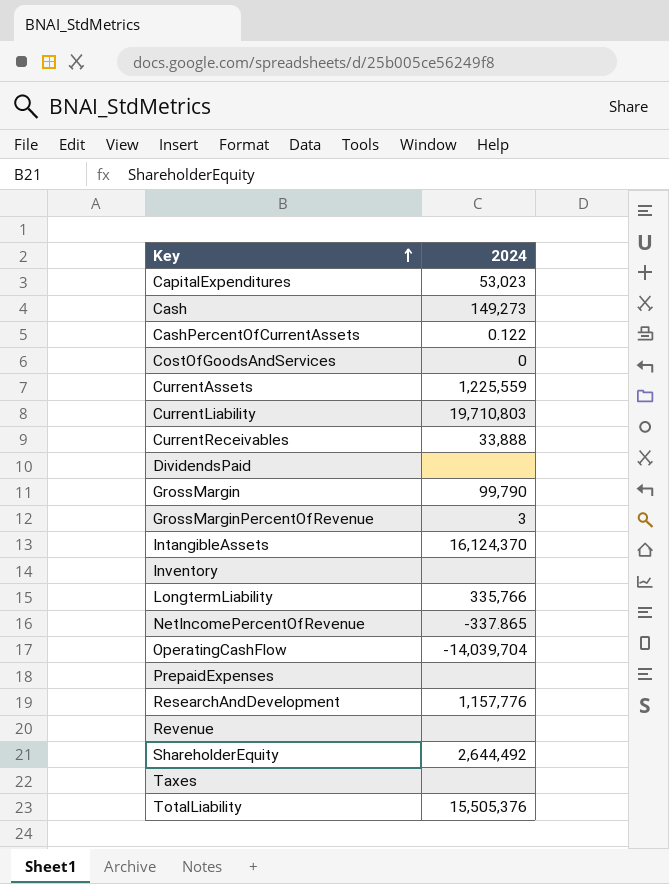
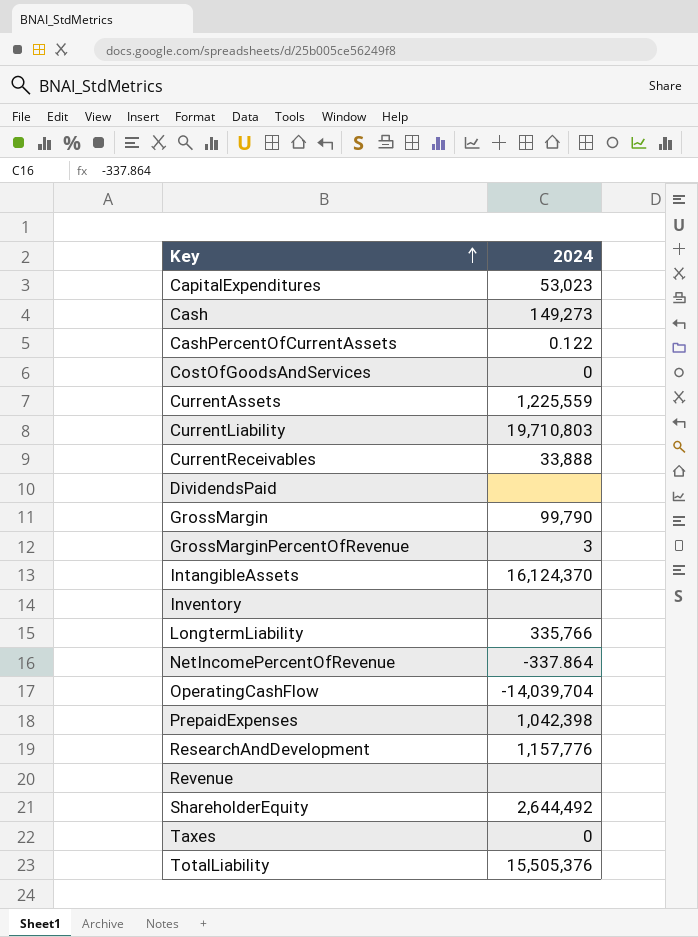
NetIncomePercentOfRevenue | 2024: -337.865 -> -337.864
PrepaidExpenses | 2024: none -> 1,042,398
Taxes | 2024: none -> 0

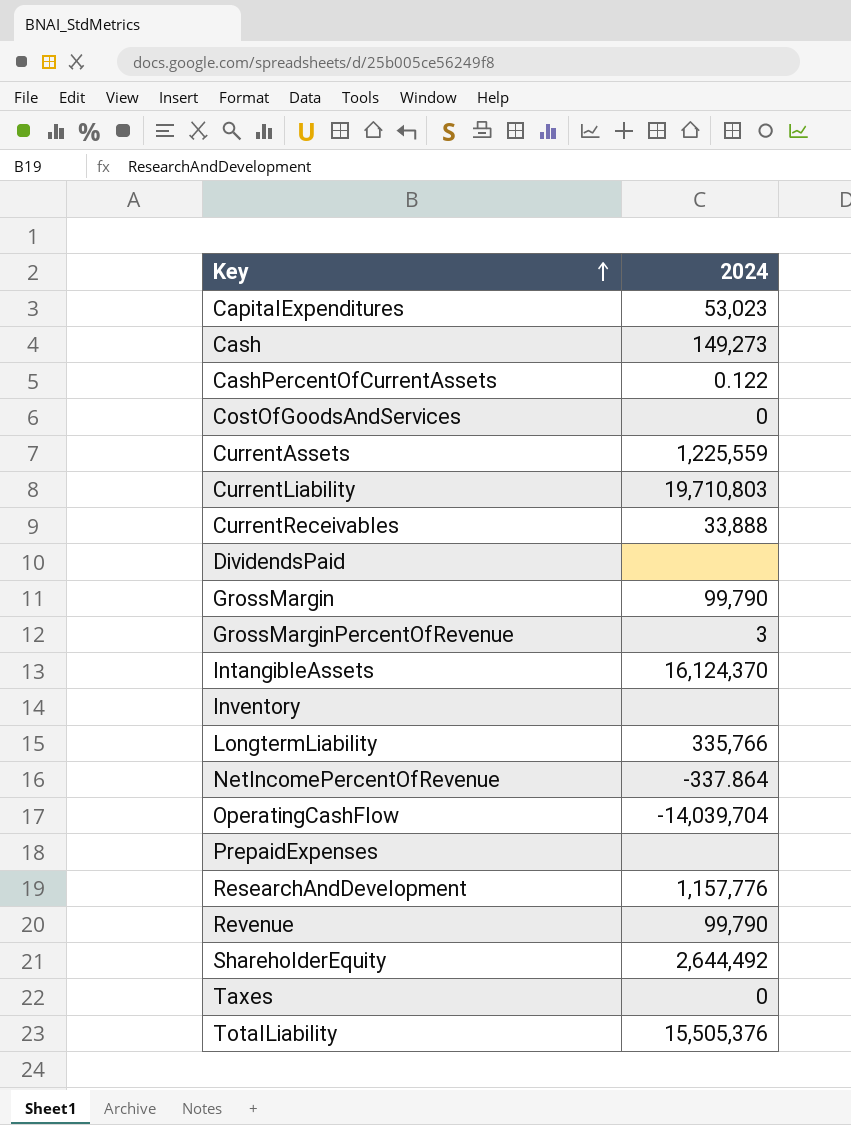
PrepaidExpenses | 2024: 1,042,398 -> none
Revenue | 2024: none -> 99,790

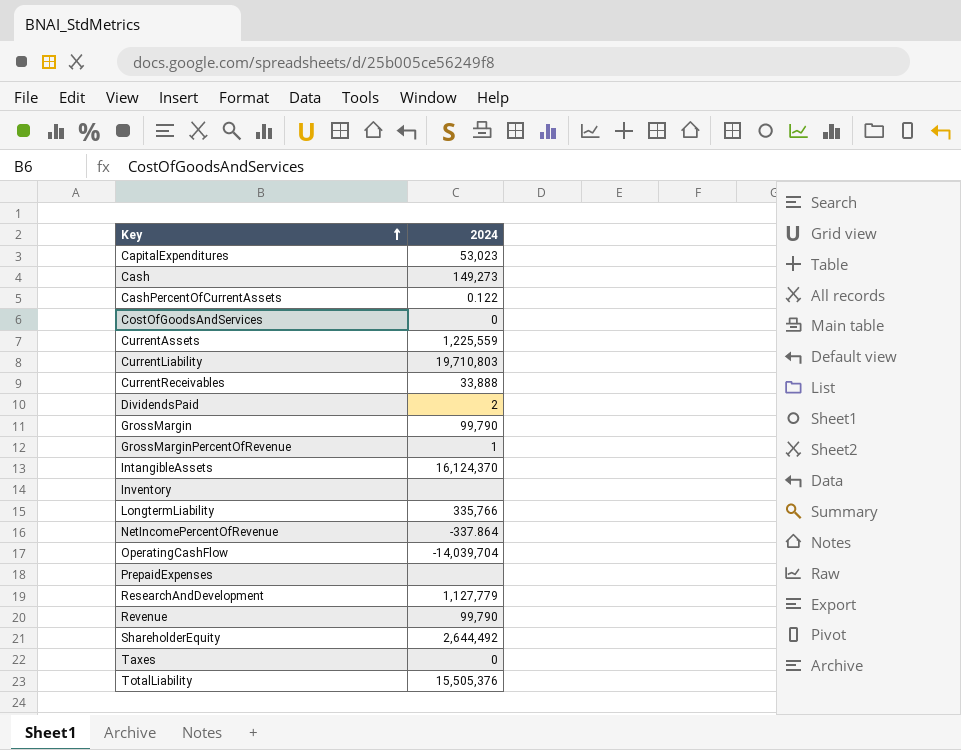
DividendsPaid | 2024: none -> 2
GrossMarginPercentOfRevenue | 2024: 3 -> 1
ResearchAndDevelopment | 2024: 1,157,776 -> 1,127,779

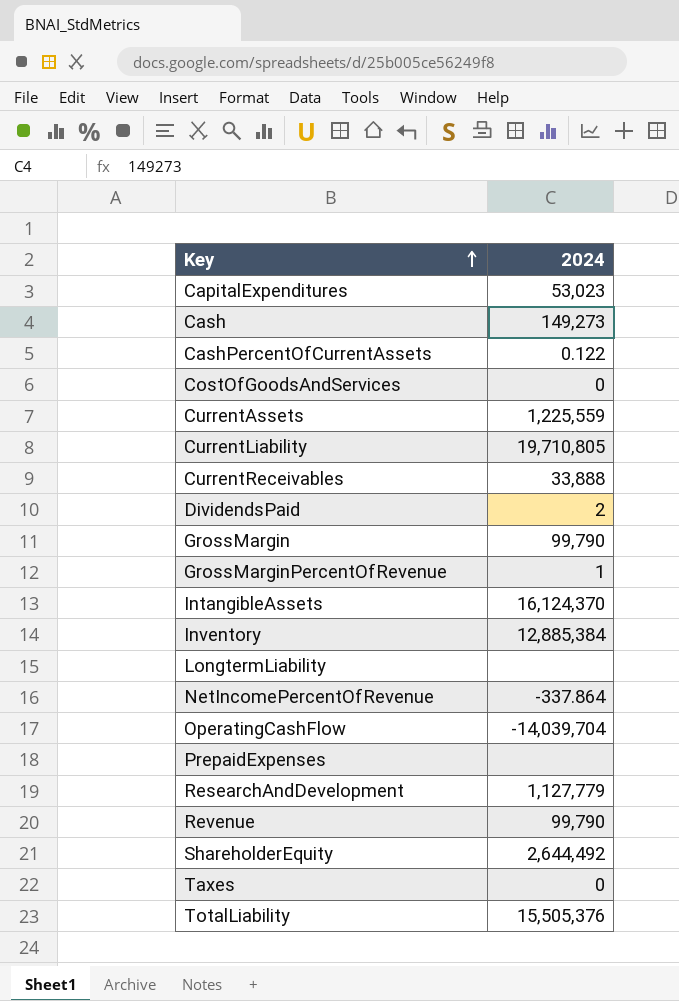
CurrentLiability | 2024: 19,710,803 -> 19,710,805
Inventory | 2024: none -> 12,885,384
LongtermLiability | 2024: 335,766 -> none

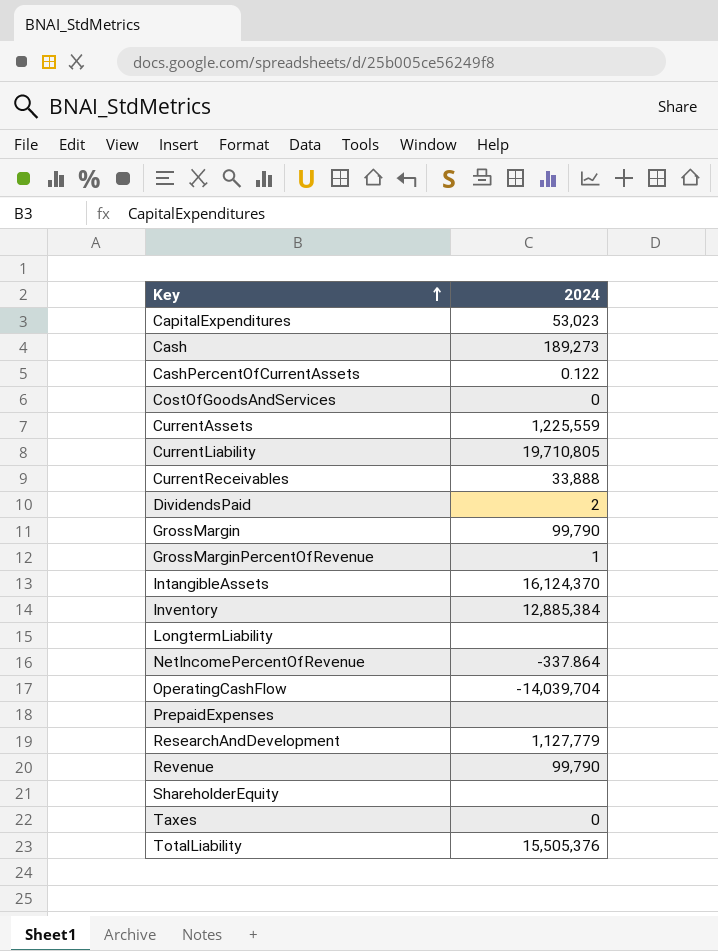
Cash | 2024: 149,273 -> 189,273
ShareholderEquity | 2024: 2,644,492 -> none

